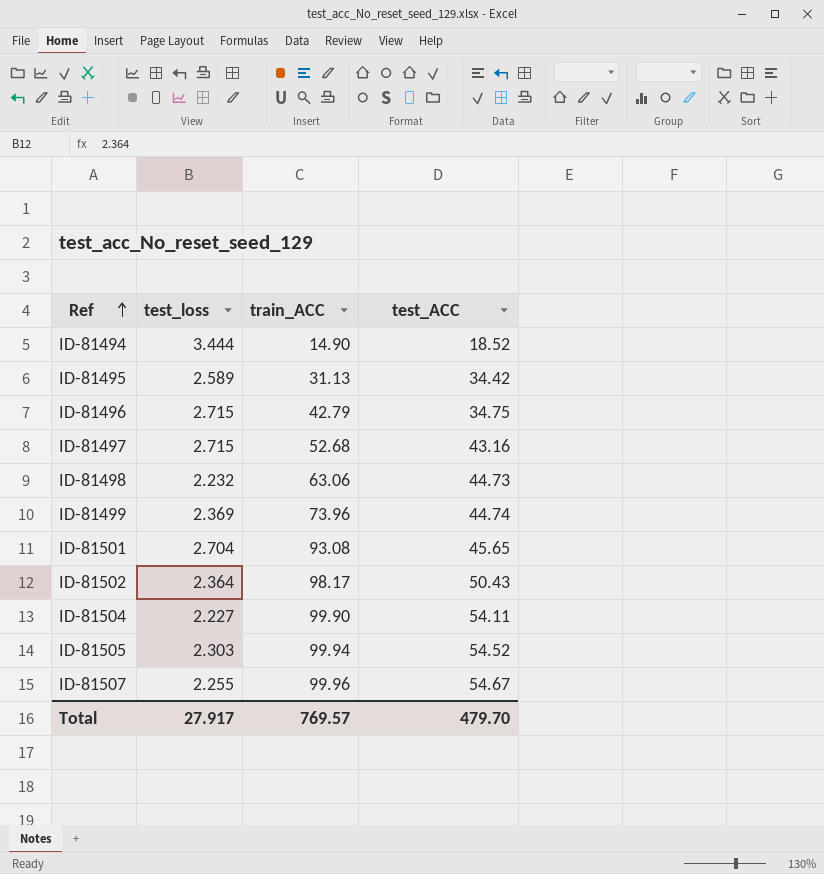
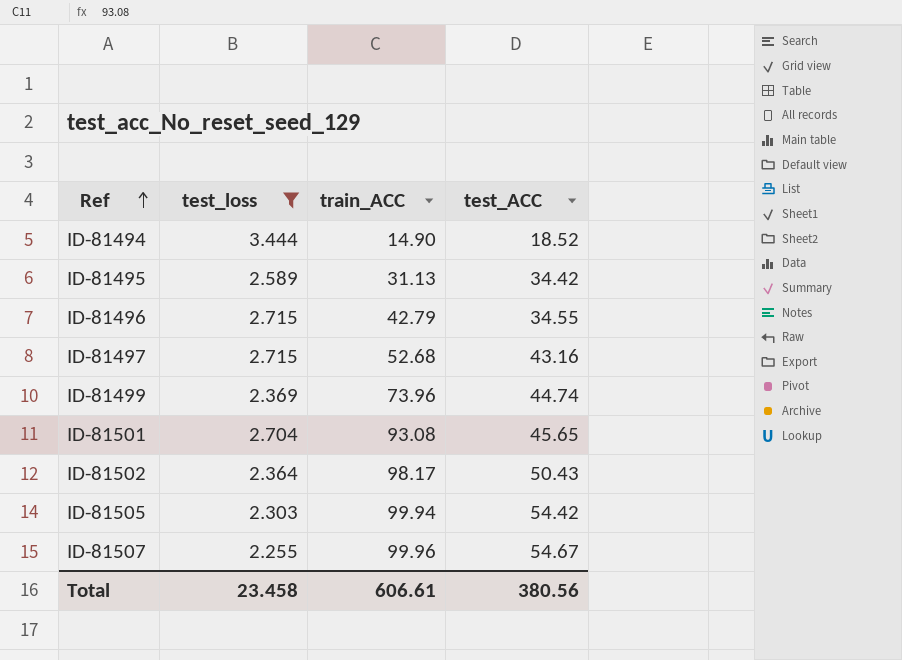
filter: none -> test_loss >= 2.255
ID-81496 | test_ACC: 34.75 -> 34.55
ID-81505 | test_ACC: 54.52 -> 54.42
Total | test_loss: 27.917 -> 23.458
Total | train_ACC: 769.57 -> 606.61
Total | test_ACC: 479.70 -> 380.56

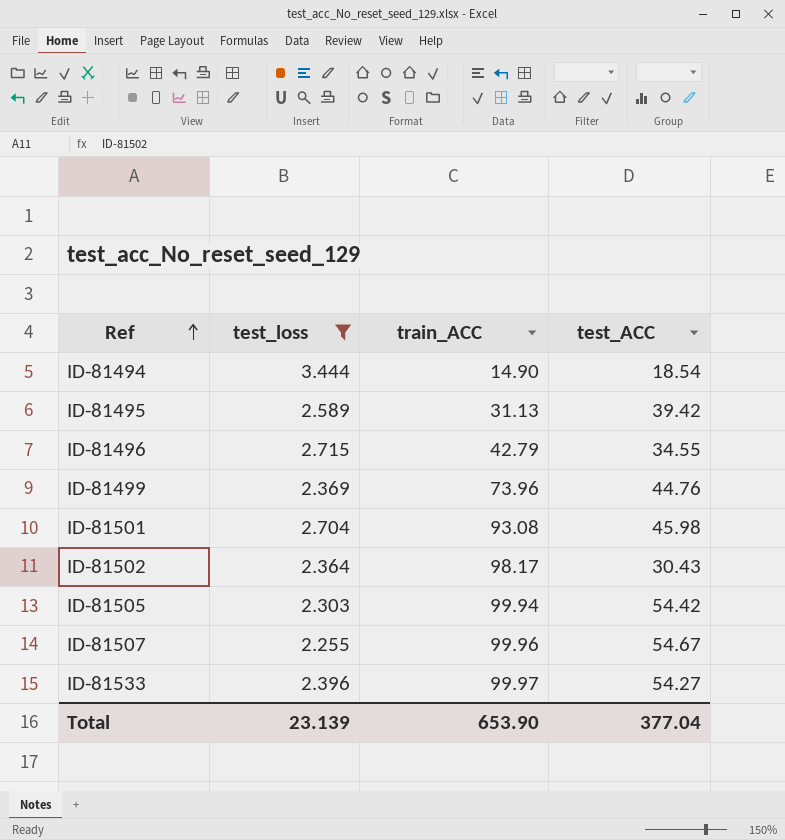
row ID-81497: 2.715 | 52.68 | 43.16 -> none
ID-81494 | test_ACC: 18.52 -> 18.54
ID-81495 | test_ACC: 34.42 -> 39.42
ID-81499 | test_ACC: 44.74 -> 44.76
ID-81501 | test_ACC: 45.65 -> 45.98
ID-81502 | test_ACC: 50.43 -> 30.43
row ID-81533: none -> 2.396 | 99.97 | 54.27
Total | test_loss: 23.458 -> 23.139
Total | train_ACC: 606.61 -> 653.90
Total | test_ACC: 380.56 -> 377.04

